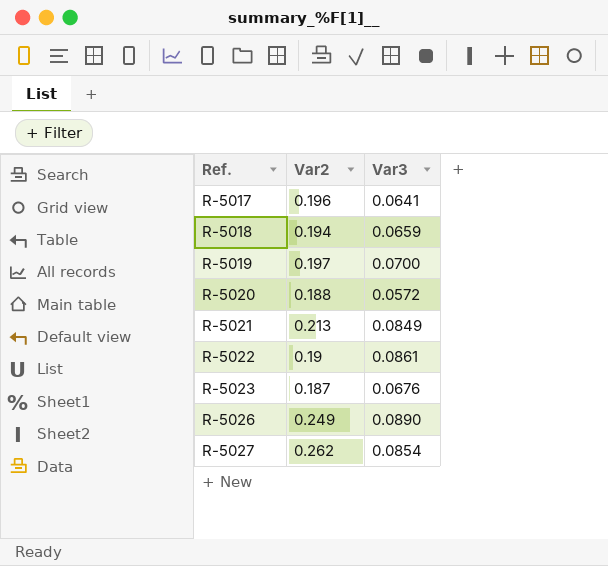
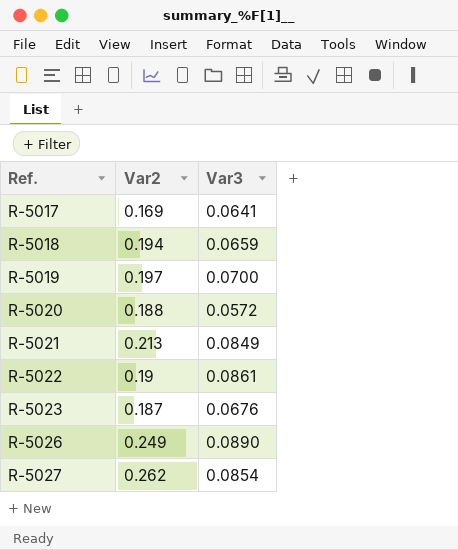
R-5017 | Var2: 0.196 -> 0.169

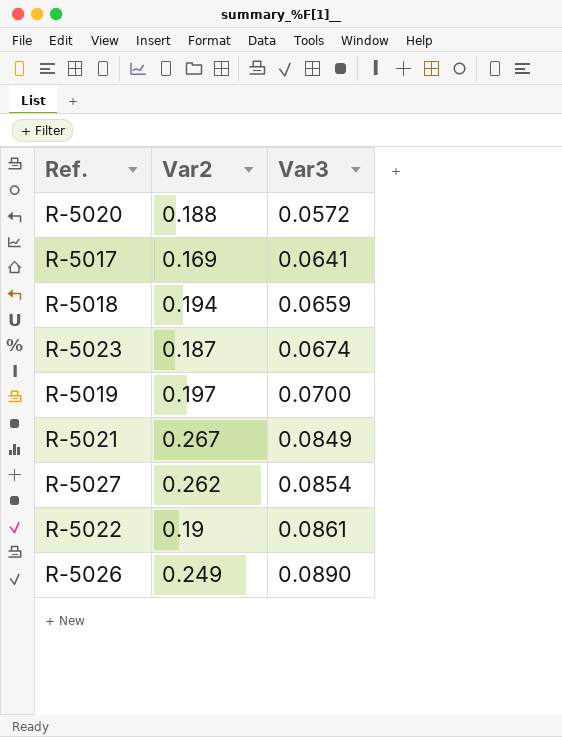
row order: Ref. ascending -> Var3 ascending
R-5023 | Var3: 0.0676 -> 0.0674
R-5021 | Var2: 0.213 -> 0.267

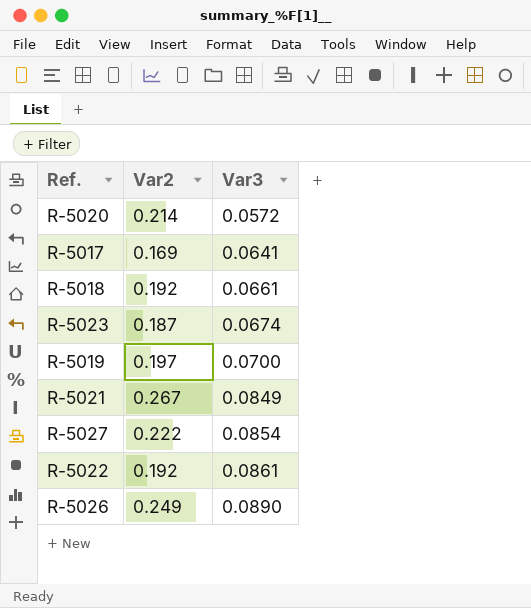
R-5020 | Var2: 0.188 -> 0.214
R-5018 | Var2: 0.194 -> 0.192
R-5018 | Var3: 0.0659 -> 0.0661
R-5027 | Var2: 0.262 -> 0.222
R-5022 | Var2: 0.19 -> 0.192

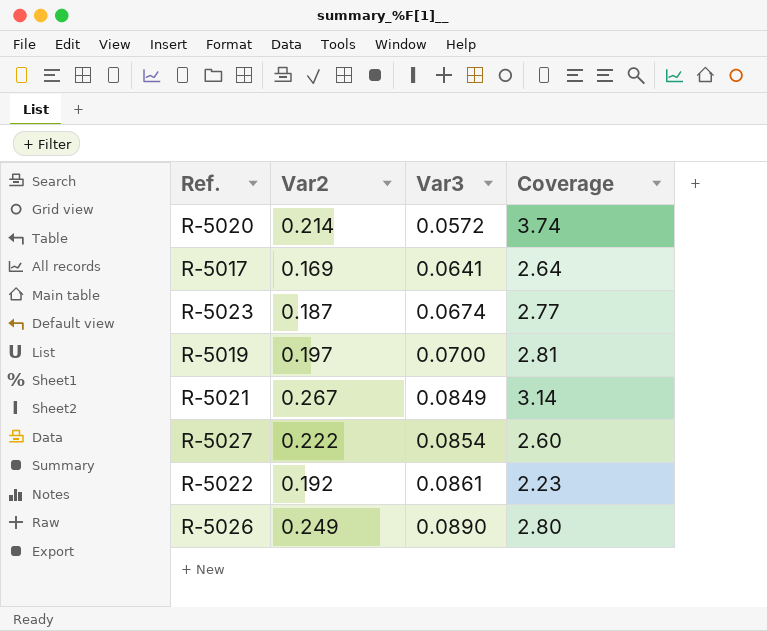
column Coverage | formula: none -> [Var2] / [Var3]
row R-5018: 0.192 | 0.0661 -> none

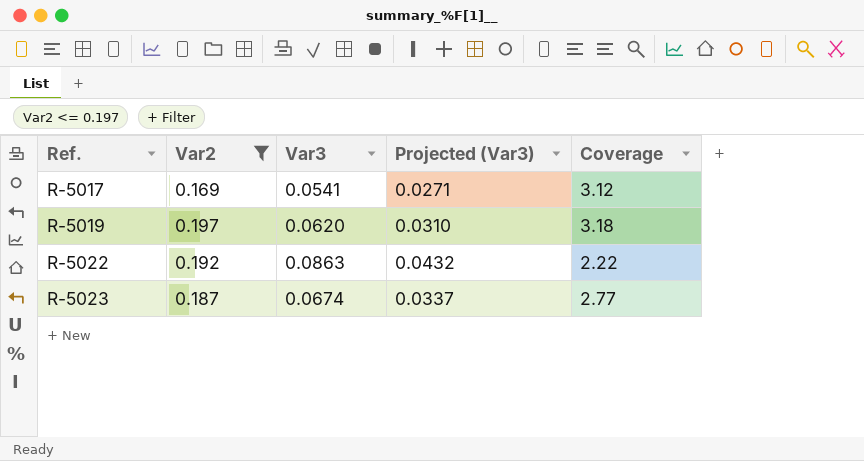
filter: none -> Var2 <= 0.197
row order: Var3 ascending -> Ref. ascending
column Projected (Var3) | formula: none -> [Var3] * 0.5
R-5017 | Var3: 0.0641 -> 0.0541
R-5017 | Coverage: 2.64 -> 3.12
R-5019 | Var3: 0.0700 -> 0.0620
R-5019 | Coverage: 2.81 -> 3.18
R-5022 | Var3: 0.0861 -> 0.0863
R-5022 | Coverage: 2.23 -> 2.22

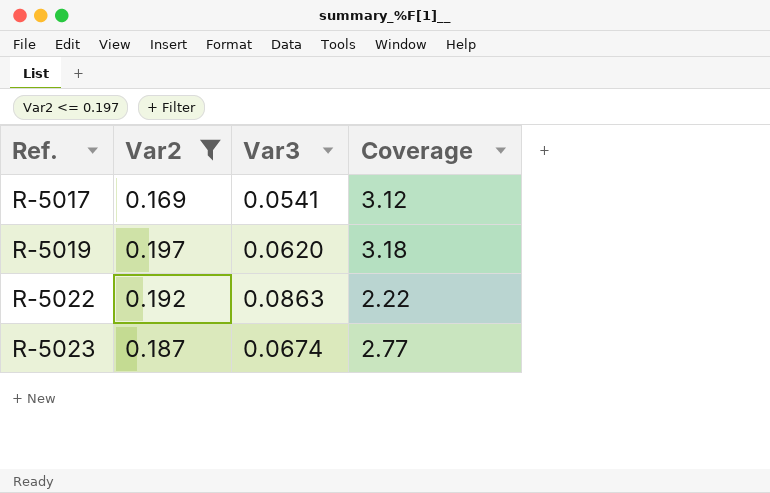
column Projected (Var3) | formula: [Var3] * 0.5 -> none

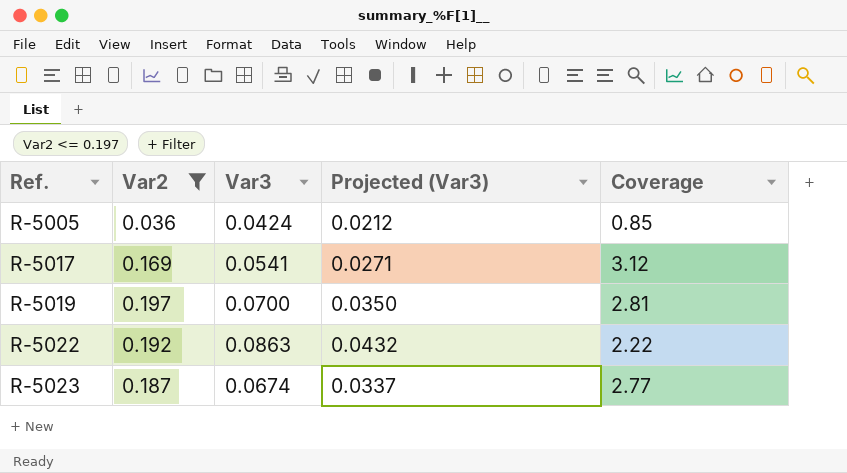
column Projected (Var3) | formula: none -> [Var3] * 0.5
row R-5005: none -> 0.036 | 0.0424 | 0.0212 | 0.85
R-5019 | Var3: 0.0620 -> 0.0700
R-5019 | Coverage: 3.18 -> 2.81

